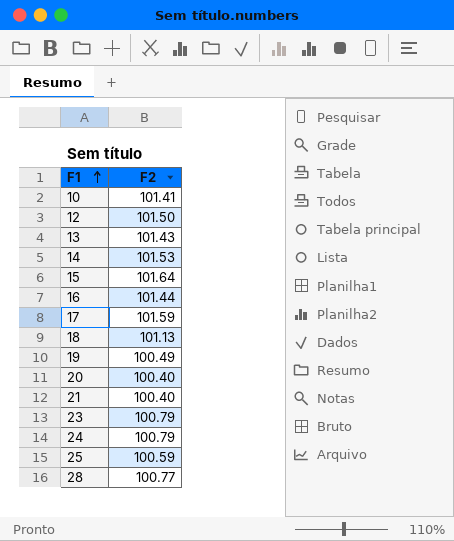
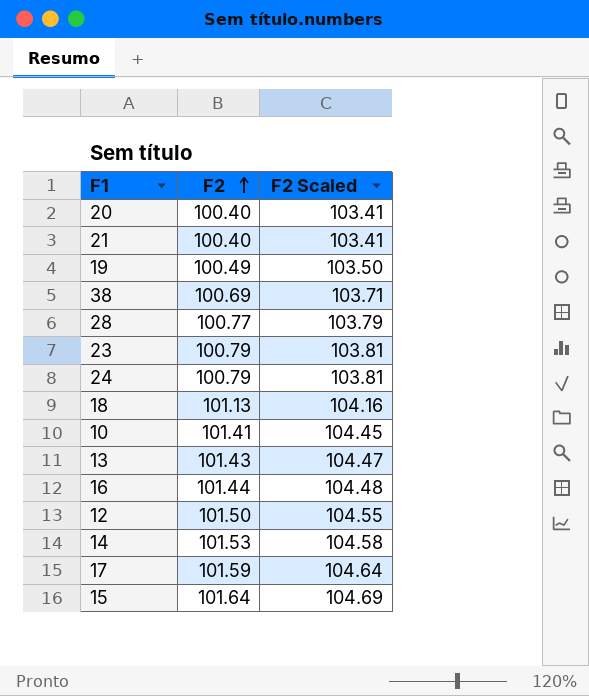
row order: F1 ascending -> F2 ascending
column F2 Scaled | formula: none -> [F2] * 1.03
row 25: 100.59 -> none
row 38: none -> 100.69 | 103.71

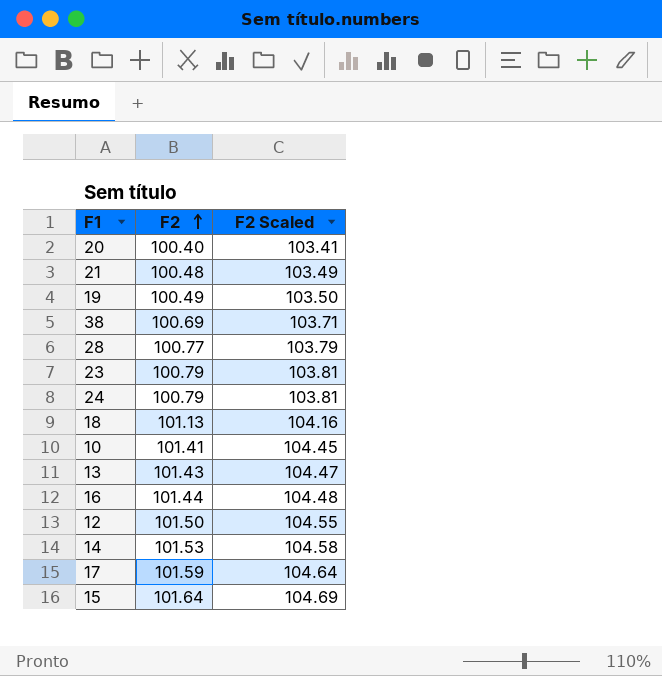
21 | F2: 100.40 -> 100.48
21 | F2 Scaled: 103.41 -> 103.49

